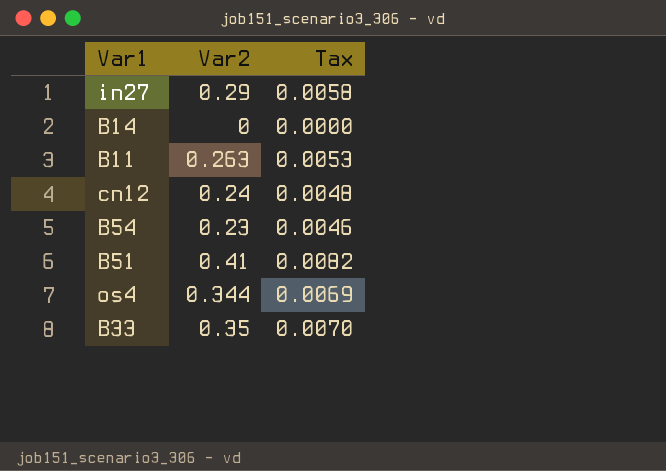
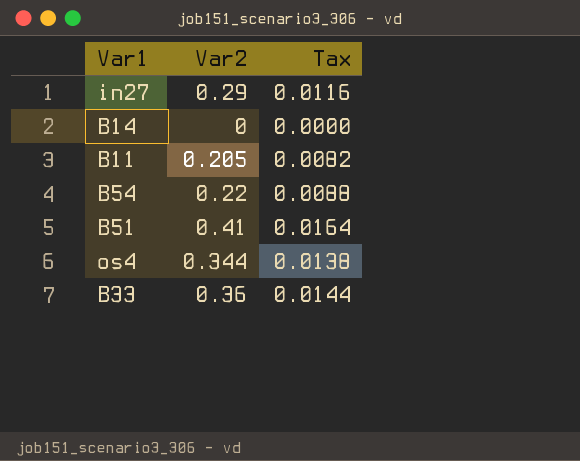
column Tax | formula: [Var2] * 0.02 -> [Var2] * 0.04
row cn12: 0.24 | 0.0048 -> none
B11 | Var2: 0.263 -> 0.205
B54 | Var2: 0.23 -> 0.22
B33 | Var2: 0.35 -> 0.36

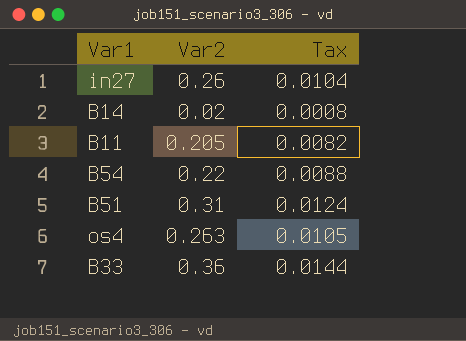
in27 | Var2: 0.29 -> 0.26
in27 | Tax: 0.0116 -> 0.0104
B14 | Var2: 0 -> 0.02
B14 | Tax: 0.0000 -> 0.0008
B51 | Var2: 0.41 -> 0.31
B51 | Tax: 0.0164 -> 0.0124
os4 | Var2: 0.344 -> 0.263
os4 | Tax: 0.0138 -> 0.0105

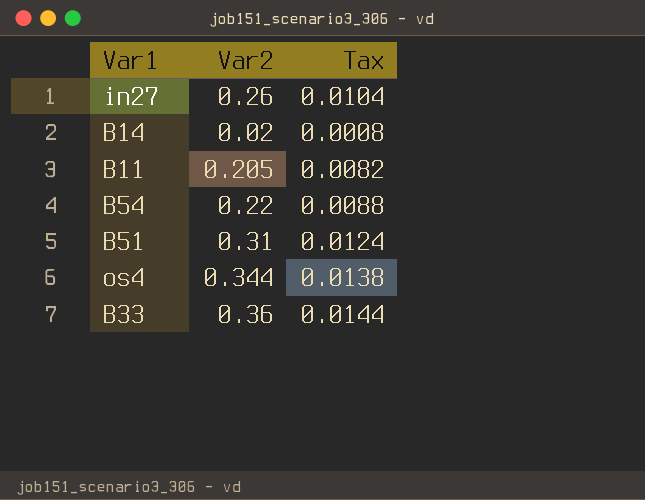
os4 | Var2: 0.263 -> 0.344
os4 | Tax: 0.0105 -> 0.0138

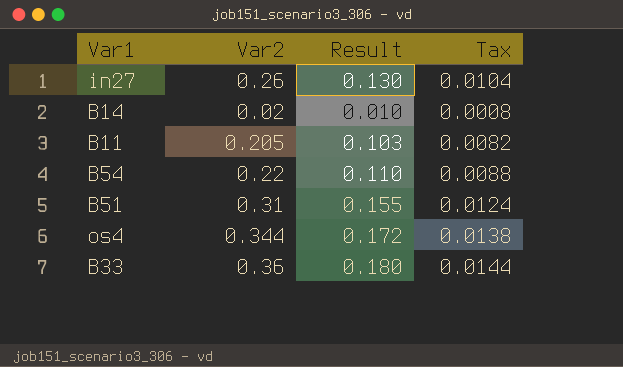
column Result | formula: none -> [Var2] * 0.5

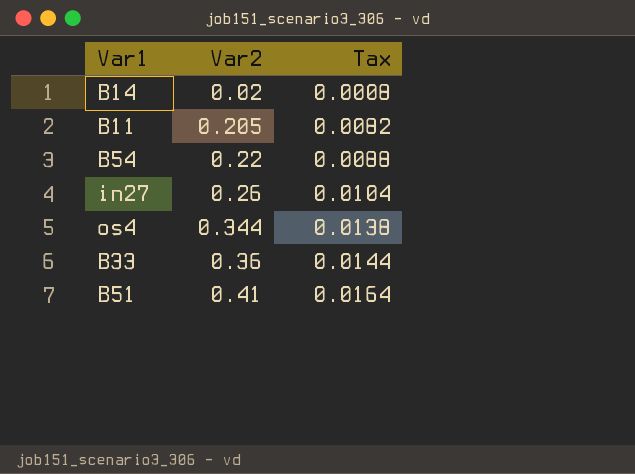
row order: none -> Var2 ascending
column Result | formula: [Var2] * 0.5 -> none
B51 | Var2: 0.31 -> 0.41
B51 | Tax: 0.0124 -> 0.0164

